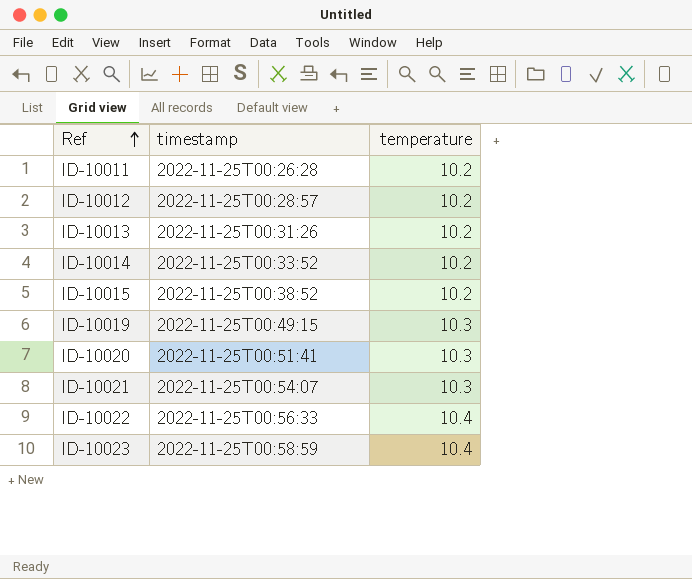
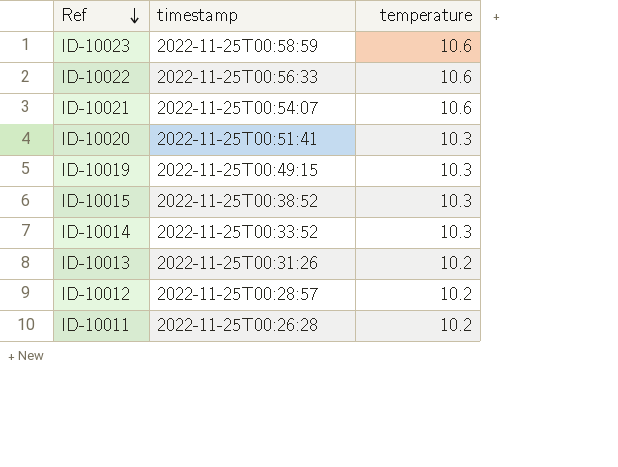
row order: Ref ascending -> Ref descending
ID-10023 | temperature: 10.4 -> 10.6
ID-10022 | temperature: 10.4 -> 10.6
ID-10021 | temperature: 10.3 -> 10.6
ID-10015 | temperature: 10.2 -> 10.3
ID-10014 | temperature: 10.2 -> 10.3

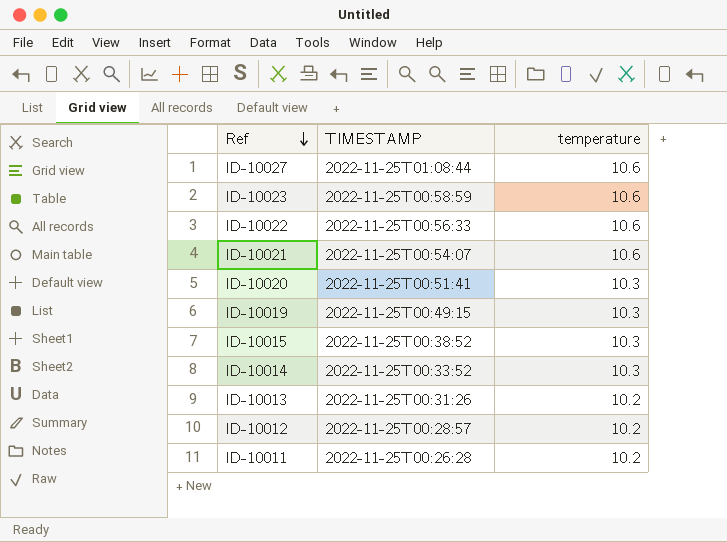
column name: timestamp -> TIMESTAMP
row ID-10027: none -> 2022-11-25T01:08:44 | 10.6

